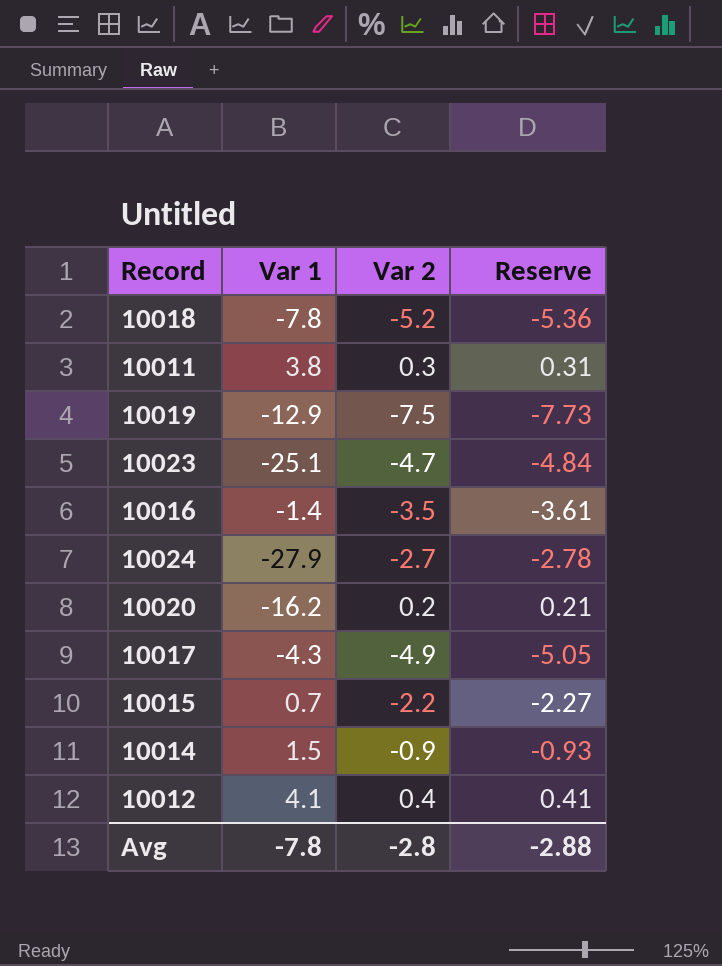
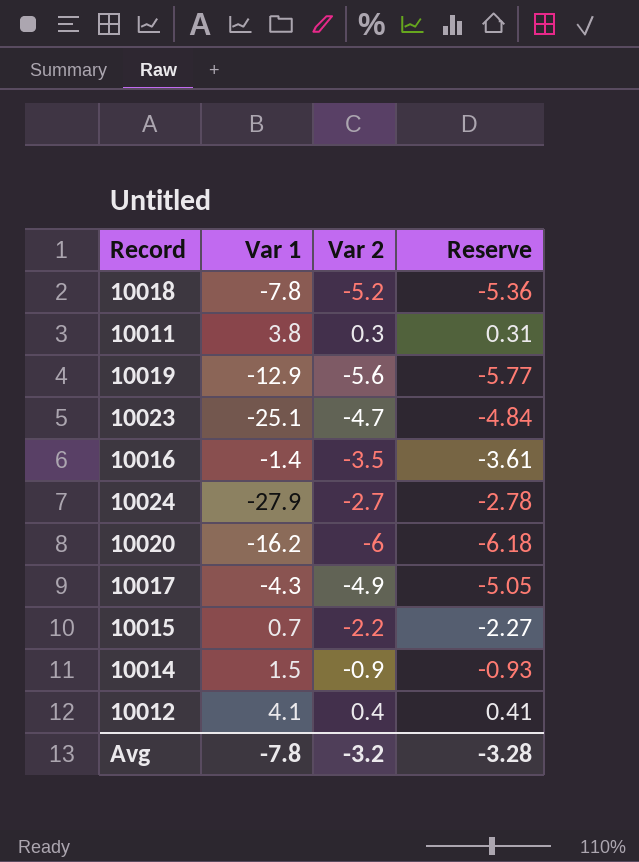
10019 | Var 2: -7.5 -> -5.6
10019 | Reserve: -7.73 -> -5.77
10020 | Var 2: 0.2 -> -6
10020 | Reserve: 0.21 -> -6.18
Avg | Var 2: -2.8 -> -3.2
Avg | Reserve: -2.88 -> -3.28

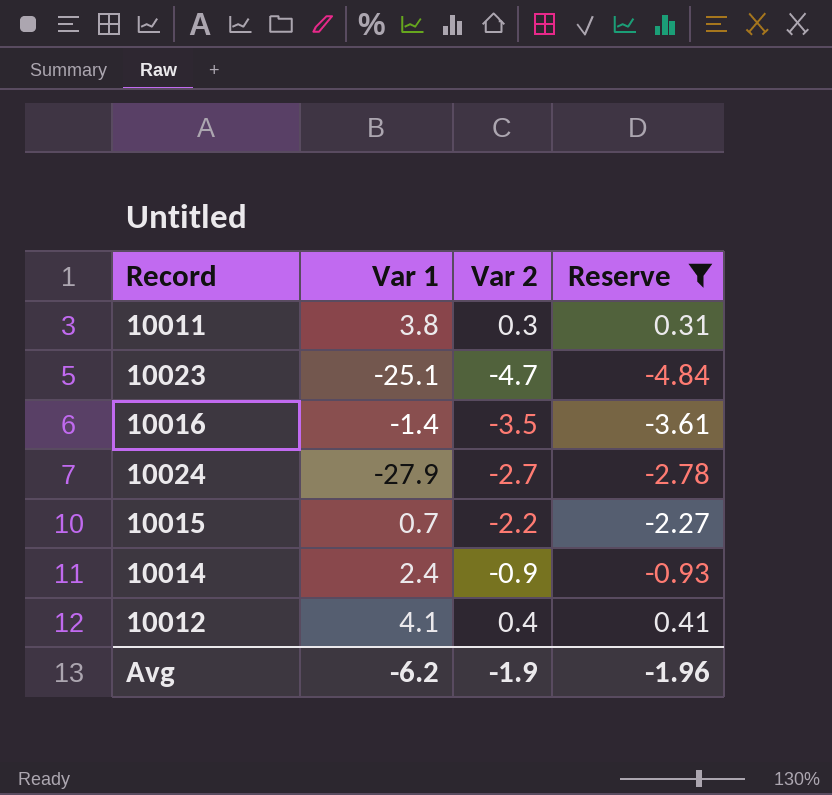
filter: none -> Reserve >= -4.84
10014 | Var 1: 1.5 -> 2.4
Avg | Var 1: -7.8 -> -6.2
Avg | Var 2: -3.2 -> -1.9
Avg | Reserve: -3.28 -> -1.96

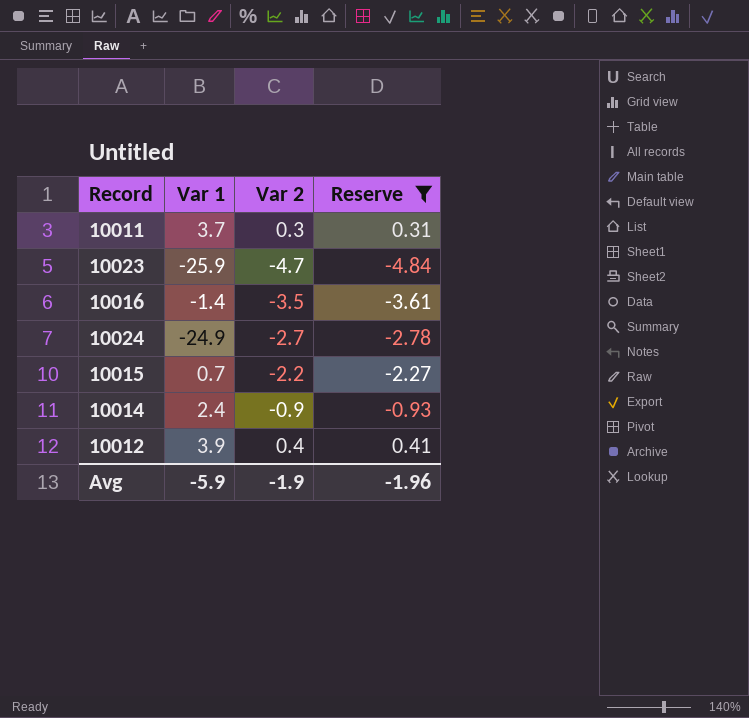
10011 | Var 1: 3.8 -> 3.7
10023 | Var 1: -25.1 -> -25.9
10024 | Var 1: -27.9 -> -24.9
10012 | Var 1: 4.1 -> 3.9
Avg | Var 1: -6.2 -> -5.9

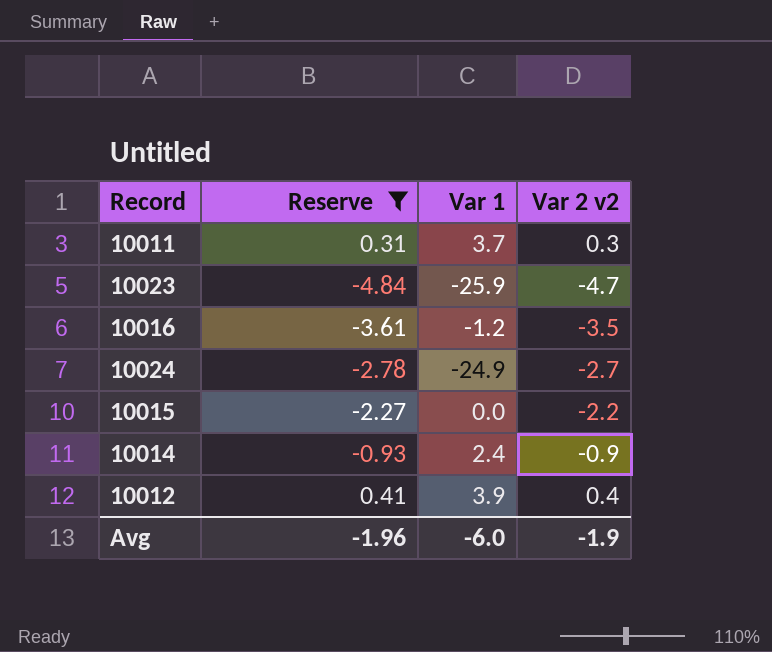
column Reserve | position: 4 -> 2
column name: Var 2 -> Var 2 v2
10016 | Var 1: -1.4 -> -1.2
10015 | Var 1: 0.7 -> 0.0
Avg | Var 1: -5.9 -> -6.0

